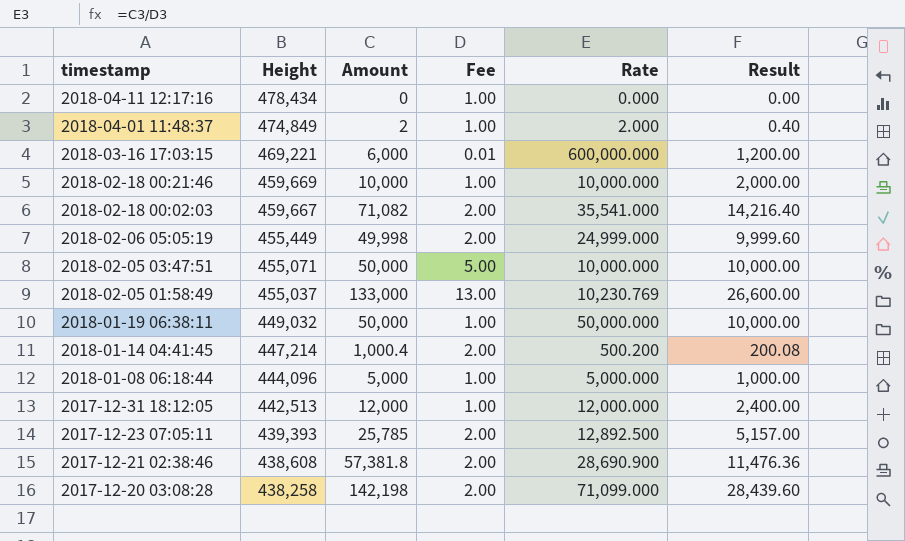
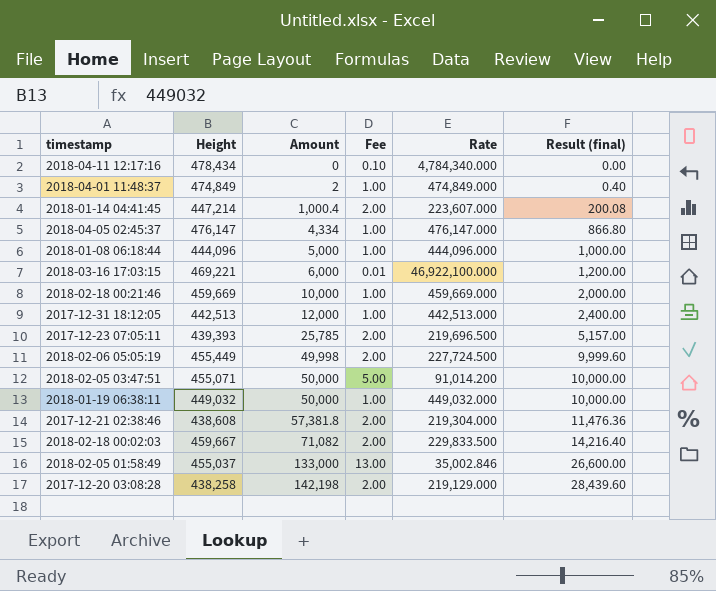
row order: timestamp descending -> Amount ascending
column Rate | formula: [Amount] / [Fee] -> [Height] / [Fee]
column name: Result -> Result (final)
2018-04-11 12:17:16 | Fee: 1.00 -> 0.10
row 2018-04-05 02:45:37: none -> 476,147 | 4,334 | 1.00 | 476,147.000 | 866.80

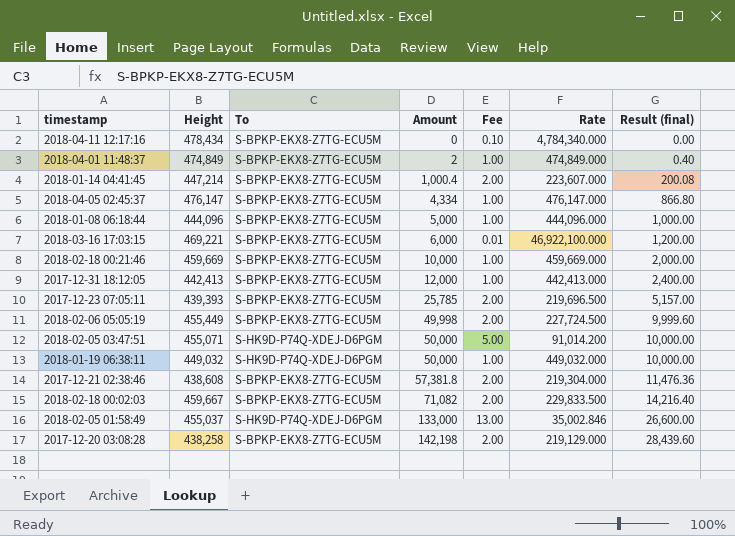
column To | position: none -> 3
2017-12-31 18:12:05 | Height: 442,513 -> 442,413
2017-12-31 18:12:05 | Rate: 442,513.000 -> 442,413.000

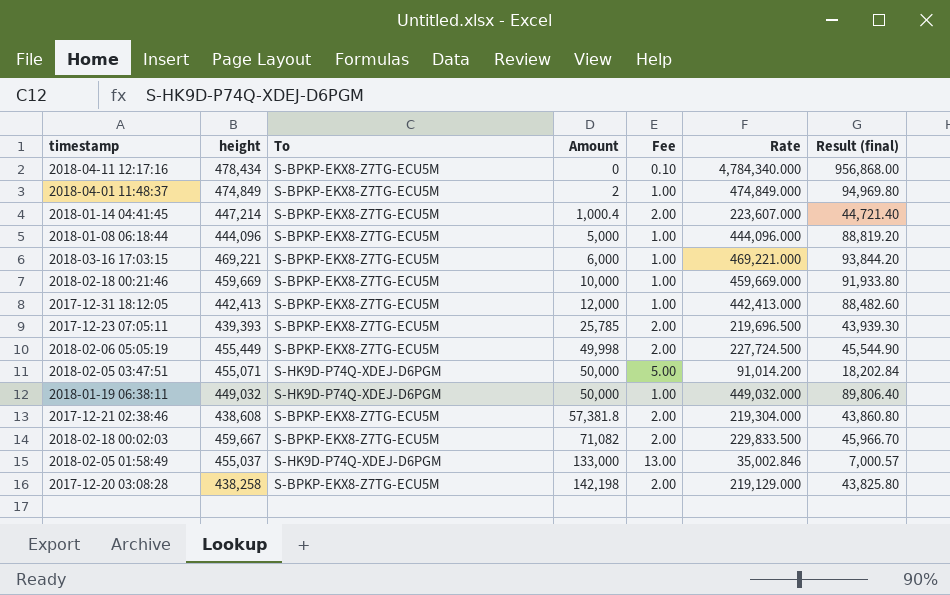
column name: Height -> height
column Result (final) | formula: [Amount] * 0.2 -> [Rate] * 0.2
row 2018-04-05 02:45:37: 476,147 | S-BPKP-EKX8-Z7TG-ECU5M | 4,334 | 1.00 | 476,147.000 | 866.80 -> none
2018-03-16 17:03:15 | Fee: 0.01 -> 1.00
2018-03-16 17:03:15 | Rate: 46,922,100.000 -> 469,221.000

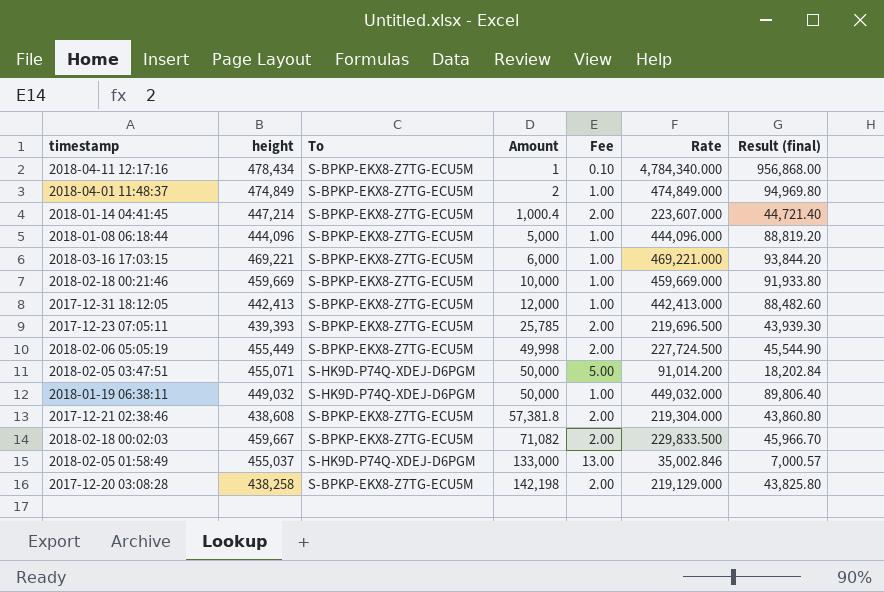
2018-04-11 12:17:16 | Amount: 0 -> 1

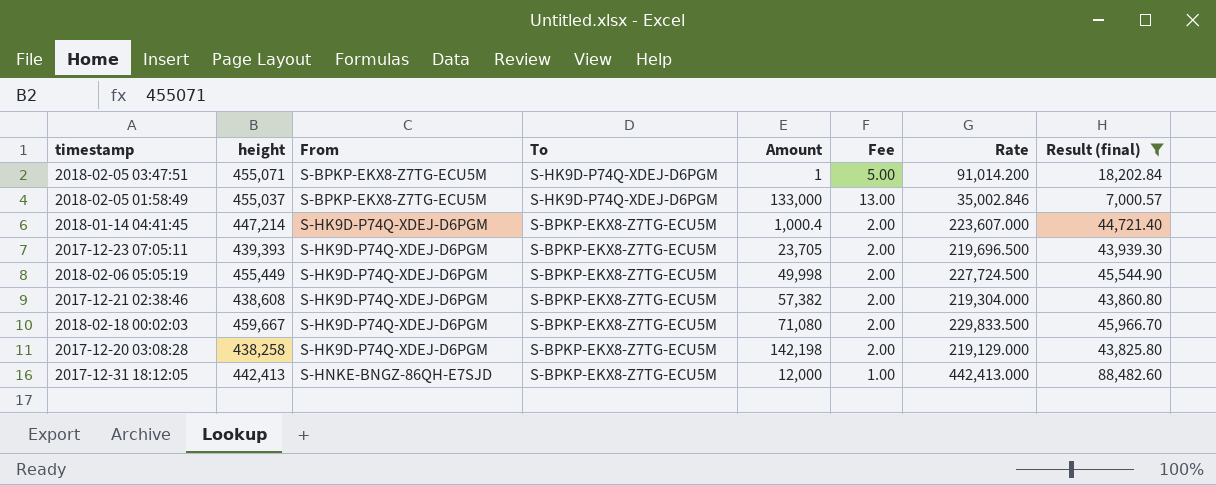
filter: none -> Result (final) <= 88,482.60
row order: Amount ascending -> From ascending
column From | position: none -> 3
2018-02-05 03:47:51 | Amount: 50,000 -> 1
2017-12-23 07:05:11 | Amount: 25,785 -> 23,705
2017-12-21 02:38:46 | Amount: 57,381.8 -> 57,382
2018-02-18 00:02:03 | Amount: 71,082 -> 71,080

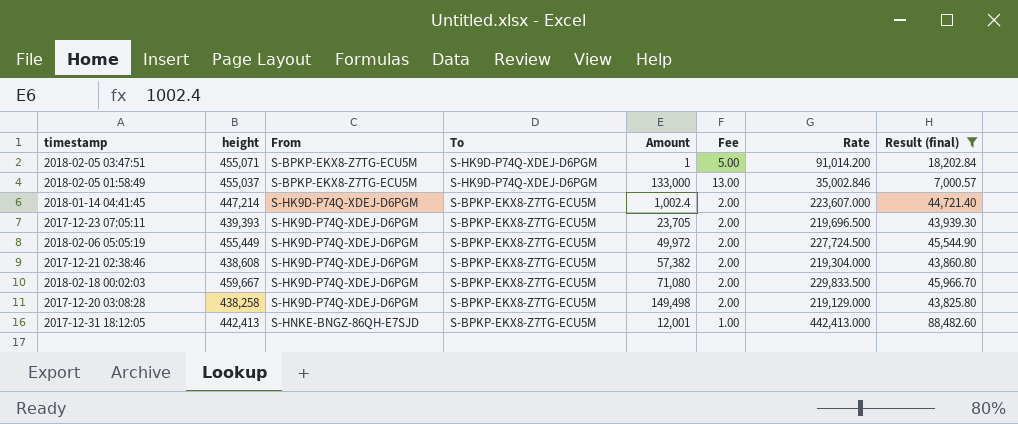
2018-01-14 04:41:45 | Amount: 1,000.4 -> 1,002.4
2018-02-06 05:05:19 | Amount: 49,998 -> 49,972
2017-12-20 03:08:28 | Amount: 142,198 -> 149,498
2017-12-31 18:12:05 | Amount: 12,000 -> 12,001

